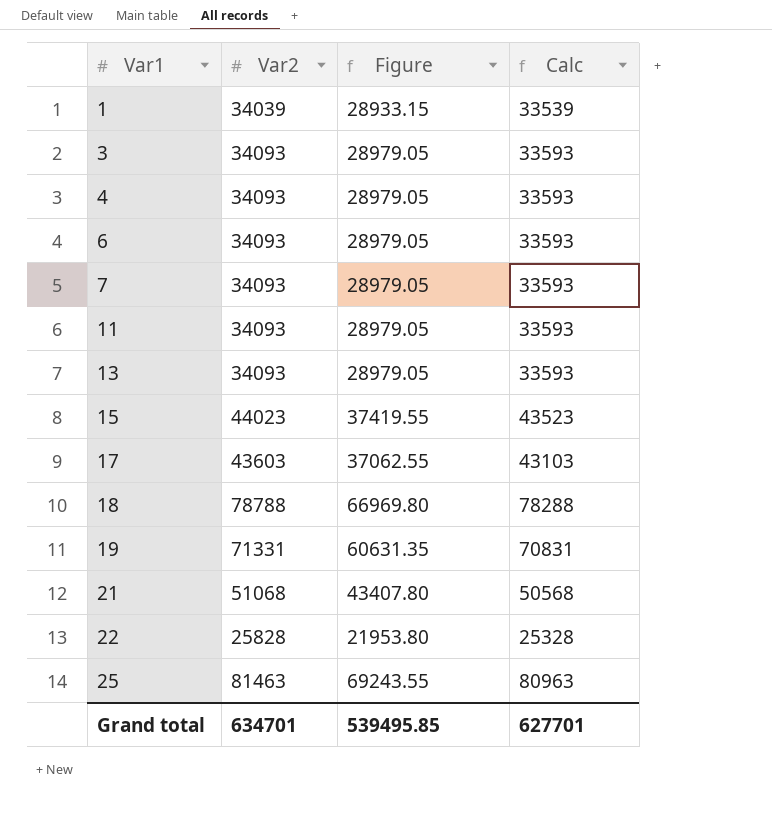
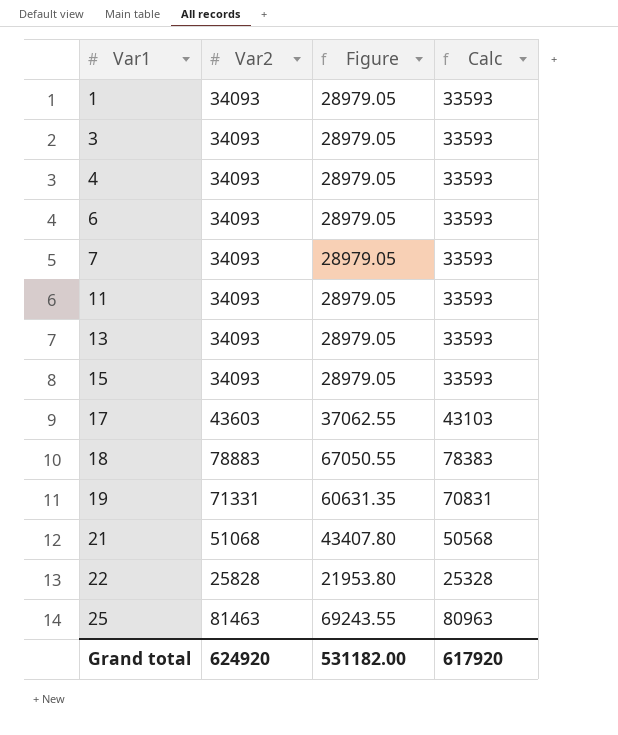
1 | Var2: 34039 -> 34093
1 | Figure: 28933.15 -> 28979.05
1 | Calc: 33539 -> 33593
15 | Var2: 44023 -> 34093
15 | Figure: 37419.55 -> 28979.05
15 | Calc: 43523 -> 33593
18 | Var2: 78788 -> 78883
18 | Figure: 66969.80 -> 67050.55
18 | Calc: 78288 -> 78383
Grand total | Var2: 634701 -> 624920
Grand total | Figure: 539495.85 -> 531182.00
Grand total | Calc: 627701 -> 617920

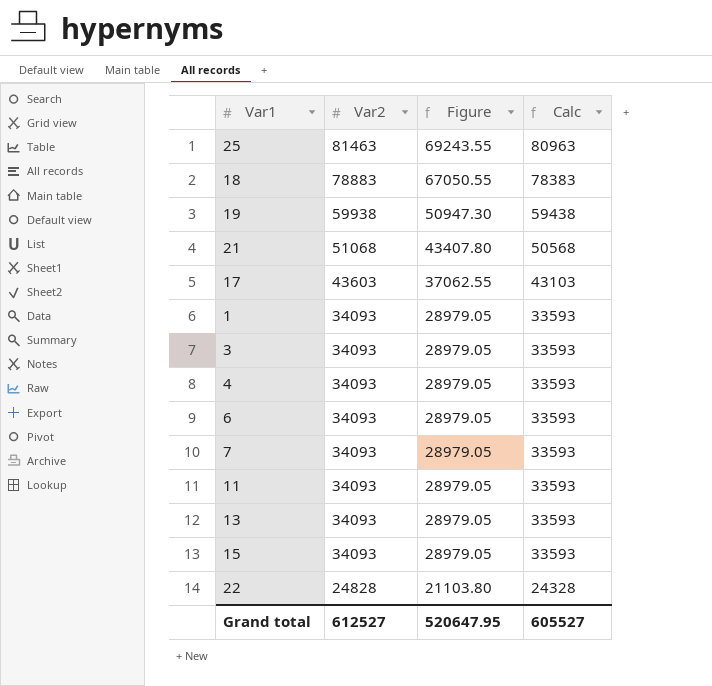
row order: Var1 ascending -> Var2 descending
19 | Var2: 71331 -> 59938
19 | Figure: 60631.35 -> 50947.30
19 | Calc: 70831 -> 59438
22 | Var2: 25828 -> 24828
22 | Figure: 21953.80 -> 21103.80
22 | Calc: 25328 -> 24328
Grand total | Var2: 624920 -> 612527
Grand total | Figure: 531182.00 -> 520647.95
Grand total | Calc: 617920 -> 605527

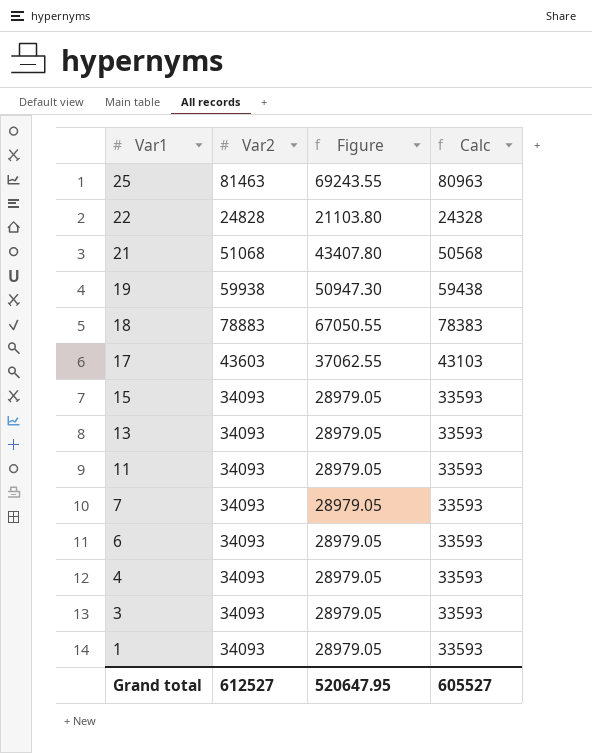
row order: Var2 descending -> Var1 descending

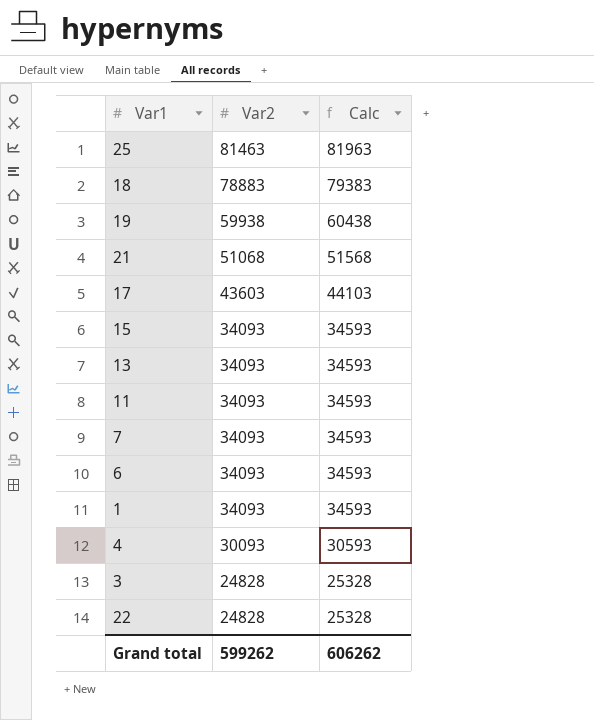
row order: Var1 descending -> Var2 descending
column Figure | formula: [Var2] * 0.85 -> none
column Calc | formula: [Var2] - 500 -> [Var2] + 500
4 | Var2: 34093 -> 30093
3 | Var2: 34093 -> 24828
Grand total | Var2: 612527 -> 599262
Grand total | Calc: 605527 -> 606262

